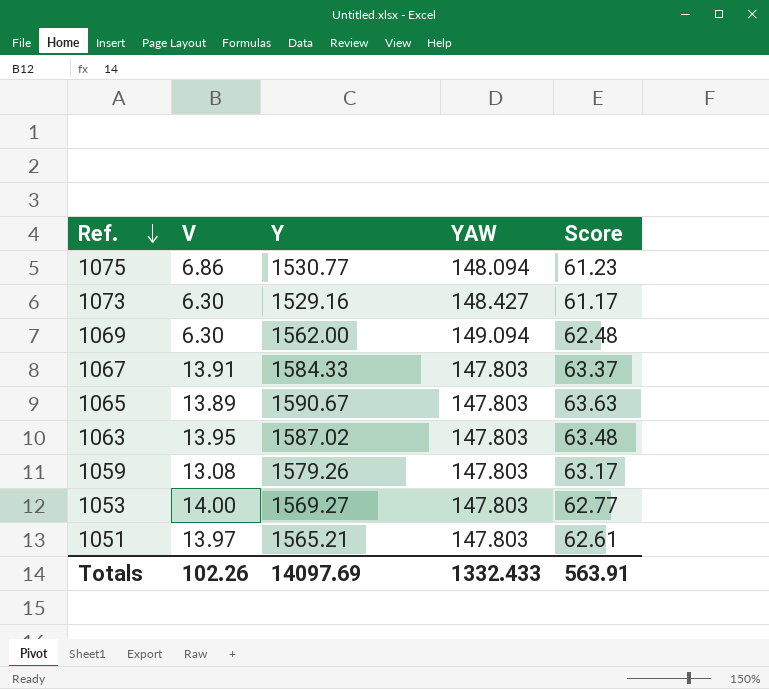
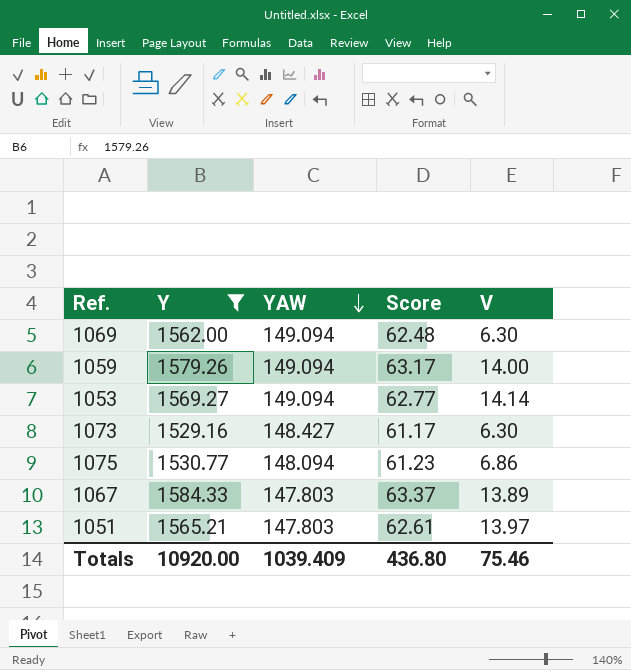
filter: none -> Y <= 1584.33
row order: Ref. descending -> YAW descending
column V | position: 2 -> 5
1059 | YAW: 147.803 -> 149.094
1059 | V: 13.08 -> 14.00
1053 | YAW: 147.803 -> 149.094
1053 | V: 14.00 -> 14.14
1067 | V: 13.91 -> 13.89
Totals | Y: 14097.69 -> 10920.00
Totals | YAW: 1332.433 -> 1039.409
Totals | Score: 563.91 -> 436.80
Totals | V: 102.26 -> 75.46

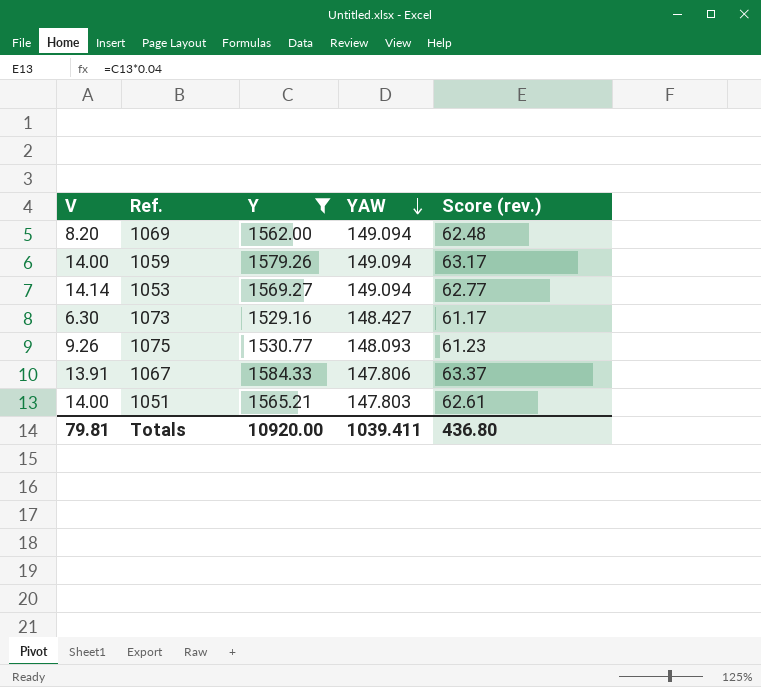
column V | position: 5 -> 1
column name: Score -> Score (rev.)
1069 | V: 6.30 -> 8.20
1075 | V: 6.86 -> 9.26
1075 | YAW: 148.094 -> 148.093
1067 | V: 13.89 -> 13.91
1067 | YAW: 147.803 -> 147.806
1051 | V: 13.97 -> 14.00
Totals | V: 75.46 -> 79.81
Totals | YAW: 1039.409 -> 1039.411

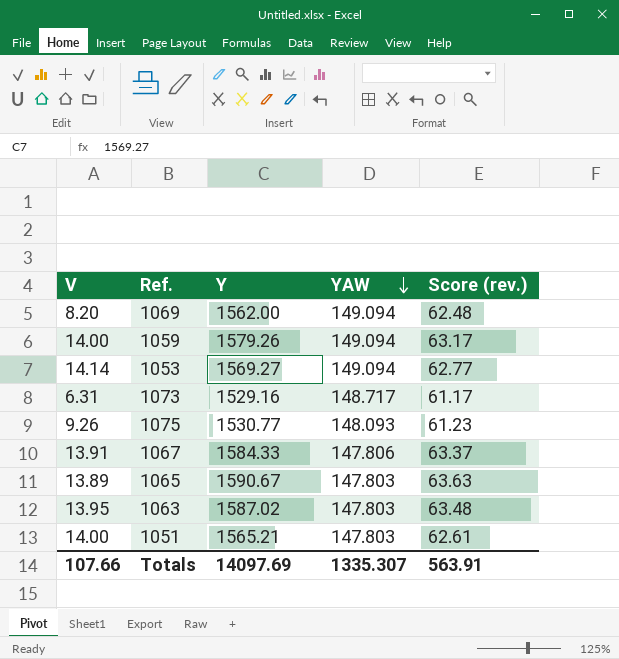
filter: Y <= 1584.33 -> none
1073 | V: 6.30 -> 6.31
1073 | YAW: 148.427 -> 148.717
Totals | V: 79.81 -> 107.66
Totals | Y: 10920.00 -> 14097.69
Totals | YAW: 1039.411 -> 1335.307
Totals | Score (rev.): 436.80 -> 563.91

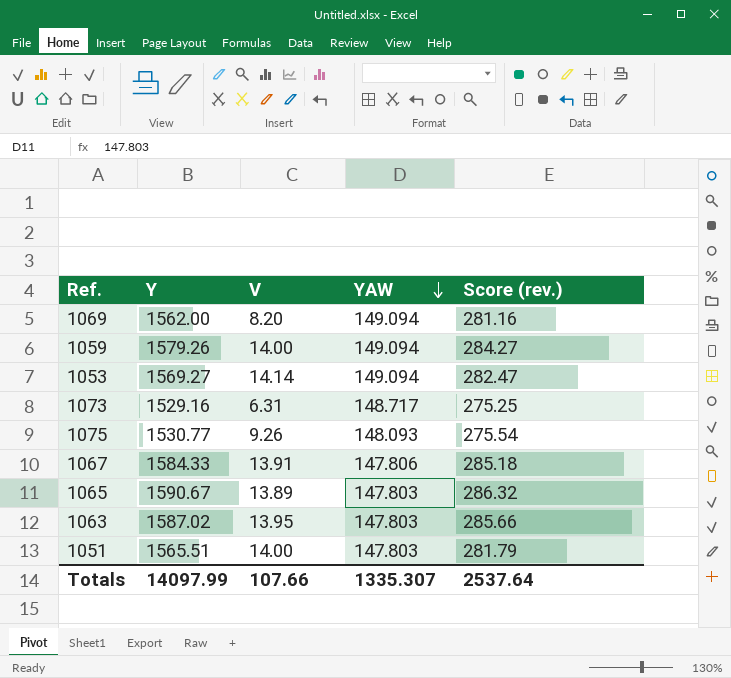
column V | position: 1 -> 3
column Score (rev.) | formula: [Y] * 0.04 -> [Y] * 0.18
1051 | Y: 1565.21 -> 1565.51
Totals | Y: 14097.69 -> 14097.99
Totals | Score (rev.): 563.91 -> 2537.64

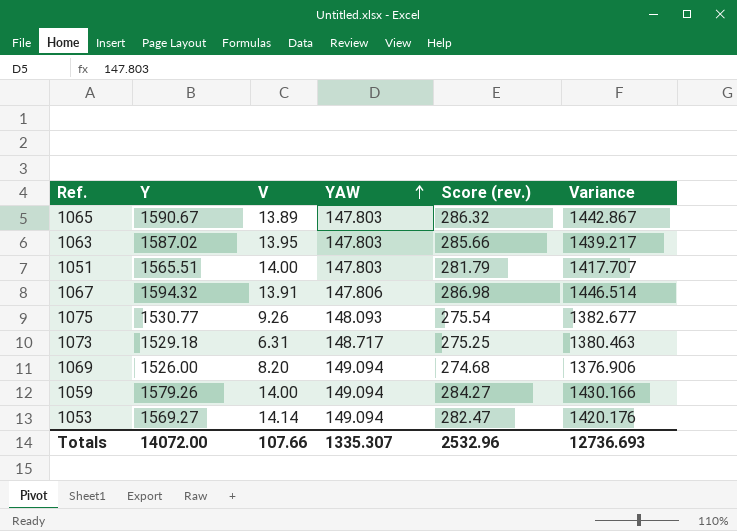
row order: YAW descending -> YAW ascending
column Variance | formula: none -> [Y] - [YAW]
1067 | Y: 1584.33 -> 1594.32
1067 | Score (rev.): 285.18 -> 286.98
1073 | Y: 1529.16 -> 1529.18
1069 | Y: 1562.00 -> 1526.00
1069 | Score (rev.): 281.16 -> 274.68
Totals | Y: 14097.99 -> 14072.00
Totals | Score (rev.): 2537.64 -> 2532.96

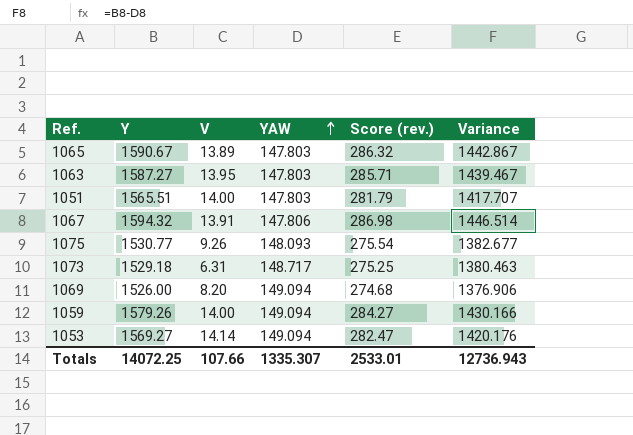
1063 | Y: 1587.02 -> 1587.27
1063 | Score (rev.): 285.66 -> 285.71
1063 | Variance: 1439.217 -> 1439.467
Totals | Y: 14072.00 -> 14072.25
Totals | Score (rev.): 2532.96 -> 2533.01
Totals | Variance: 12736.693 -> 12736.943

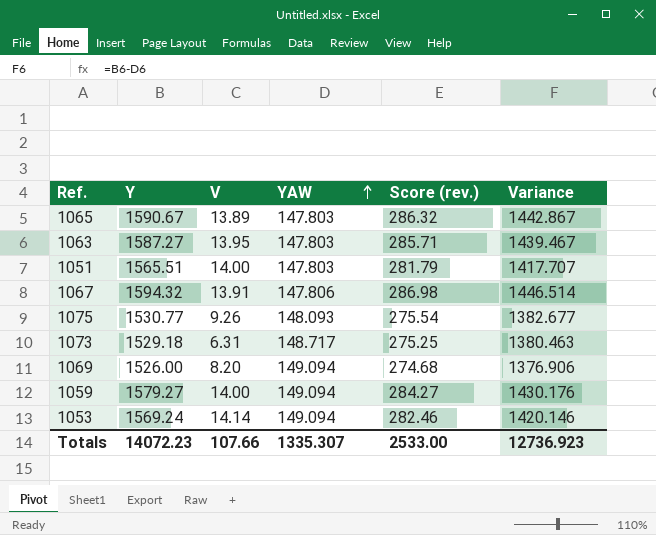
1059 | Y: 1579.26 -> 1579.27
1059 | Variance: 1430.166 -> 1430.176
1053 | Y: 1569.27 -> 1569.24
1053 | Score (rev.): 282.47 -> 282.46
1053 | Variance: 1420.176 -> 1420.146
Totals | Y: 14072.25 -> 14072.23
Totals | Score (rev.): 2533.01 -> 2533.00
Totals | Variance: 12736.943 -> 12736.923

